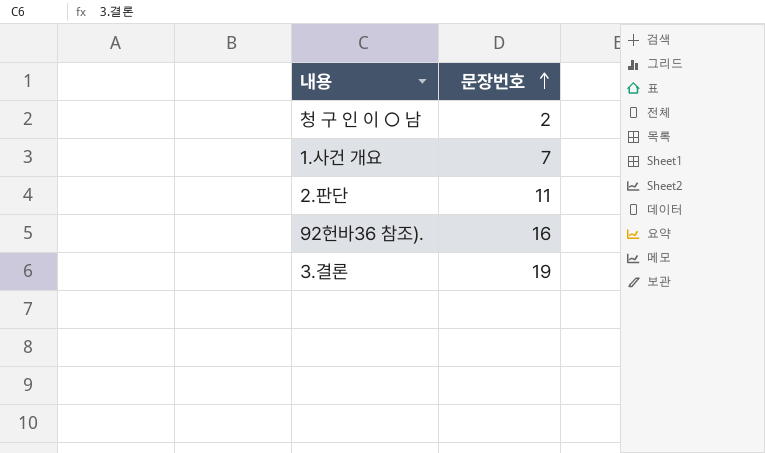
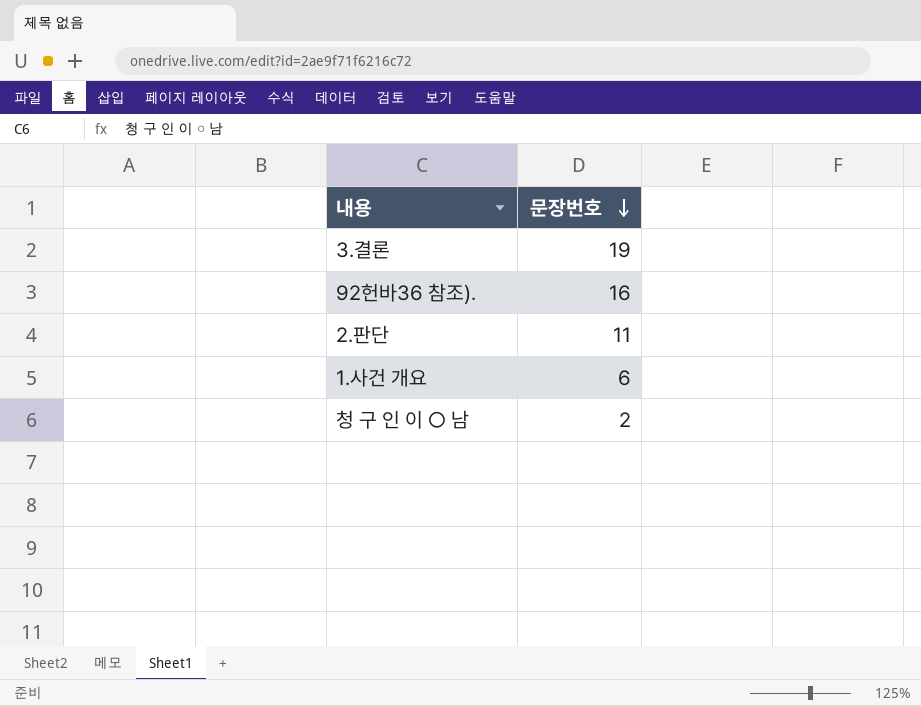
row order: 문장번호 ascending -> 문장번호 descending
1.사건 개요 | 문장번호: 7 -> 6

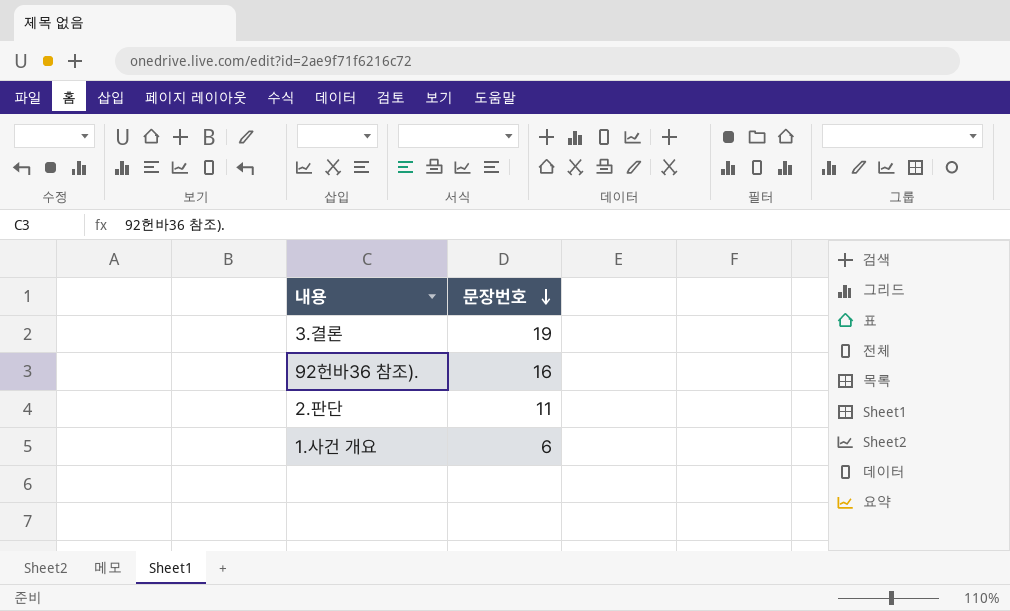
row 청 구 인 이 ○ 남: 2 -> none

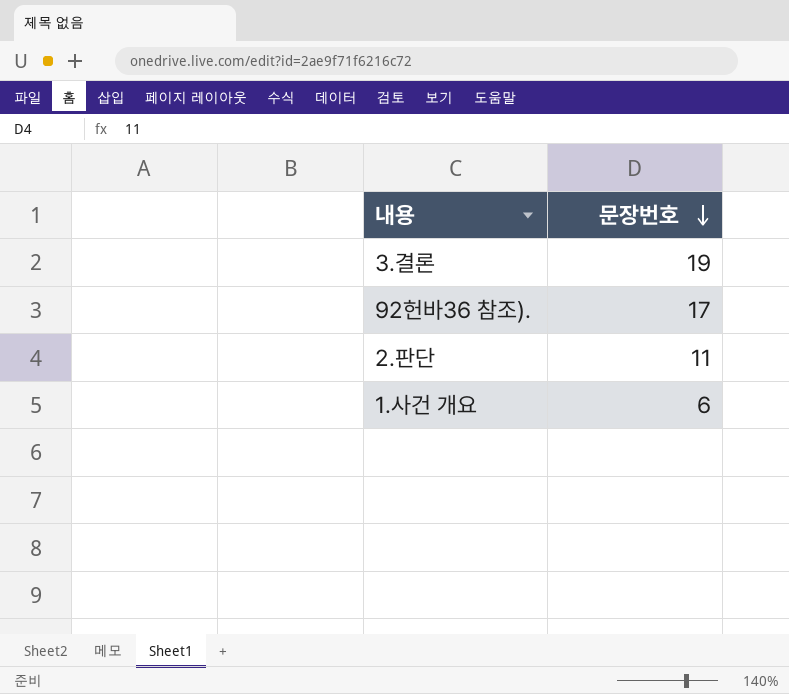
92헌바36 참조). | 문장번호: 16 -> 17

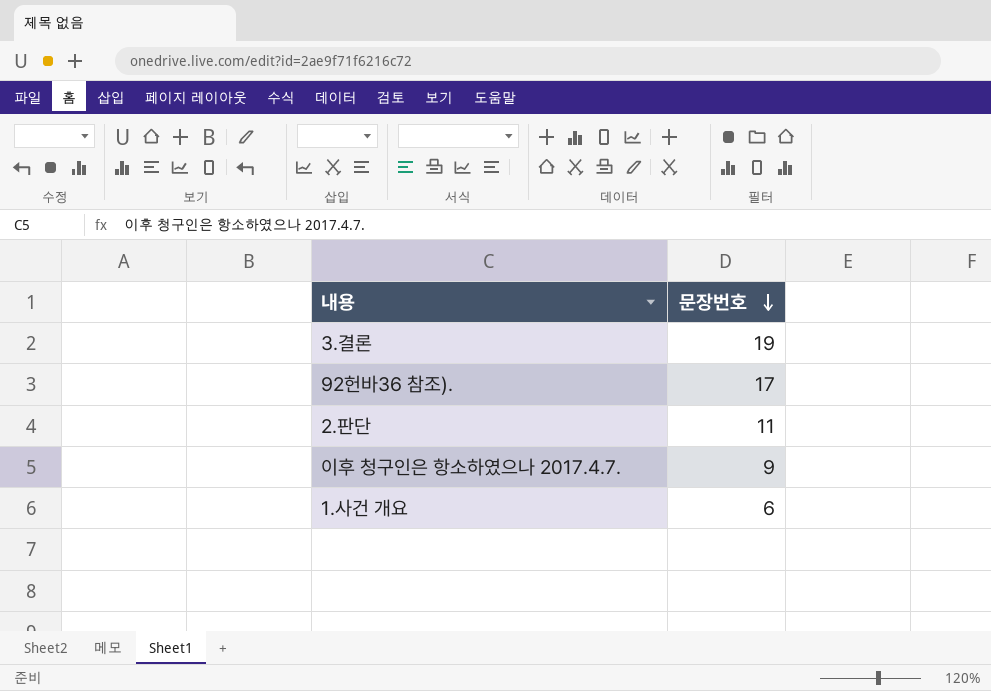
row 이후 청구인은 항소하였으나 2017.4.7.: none -> 9

